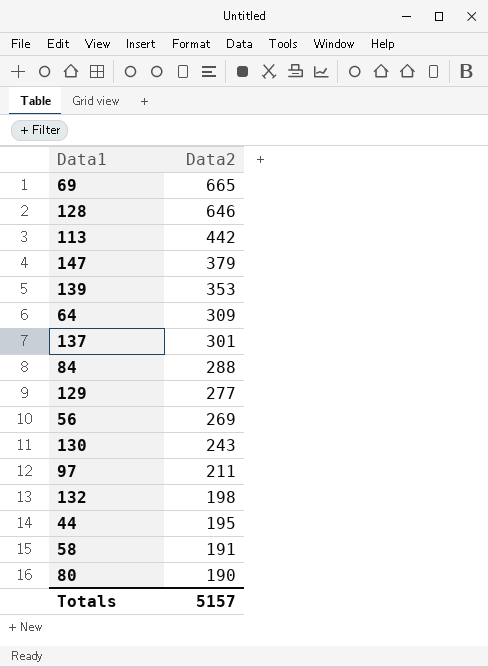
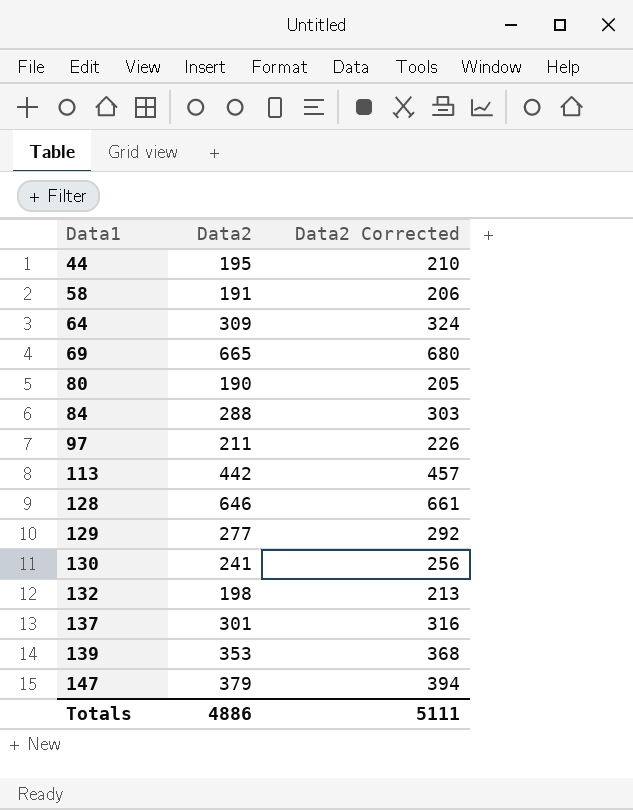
row order: Data2 descending -> Data1 ascending
column Data2 Corrected | formula: none -> [Data2] + 15
row 56: 269 -> none
130 | Data2: 243 -> 241
Totals | Data2: 5157 -> 4886

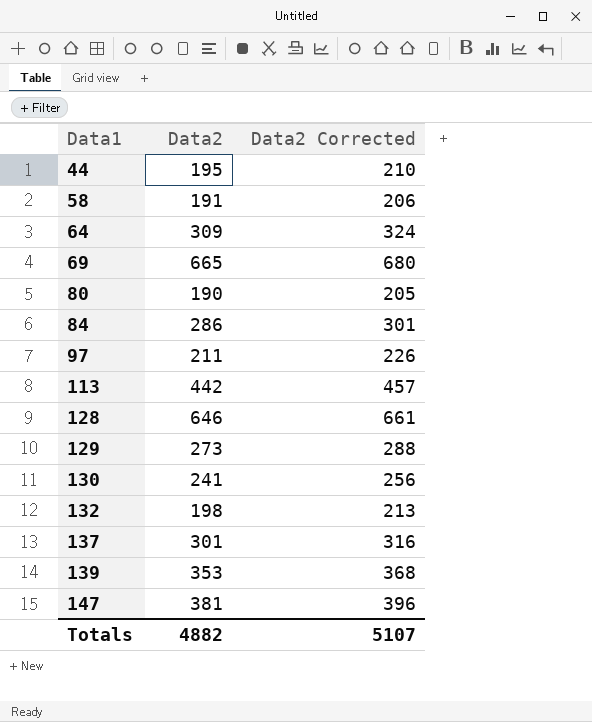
84 | Data2: 288 -> 286
84 | Data2 Corrected: 303 -> 301
129 | Data2: 277 -> 273
129 | Data2 Corrected: 292 -> 288
147 | Data2: 379 -> 381
147 | Data2 Corrected: 394 -> 396
Totals | Data2: 4886 -> 4882
Totals | Data2 Corrected: 5111 -> 5107

